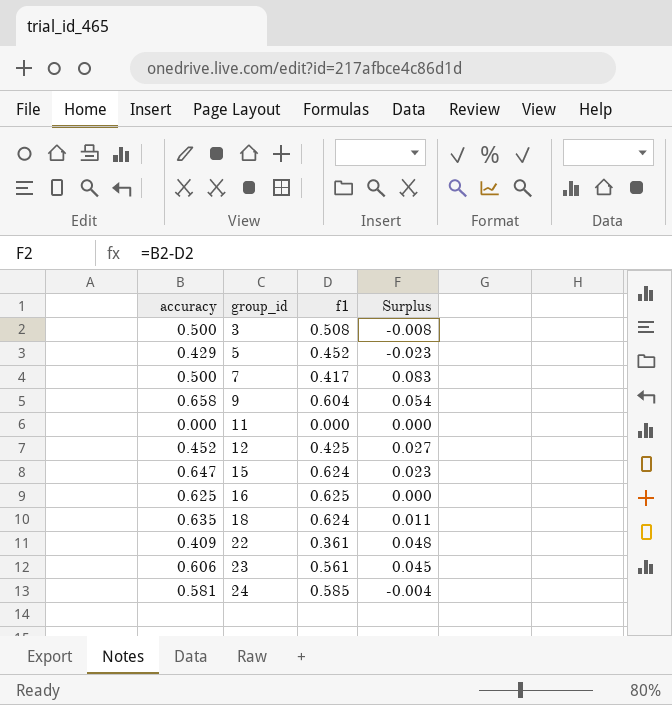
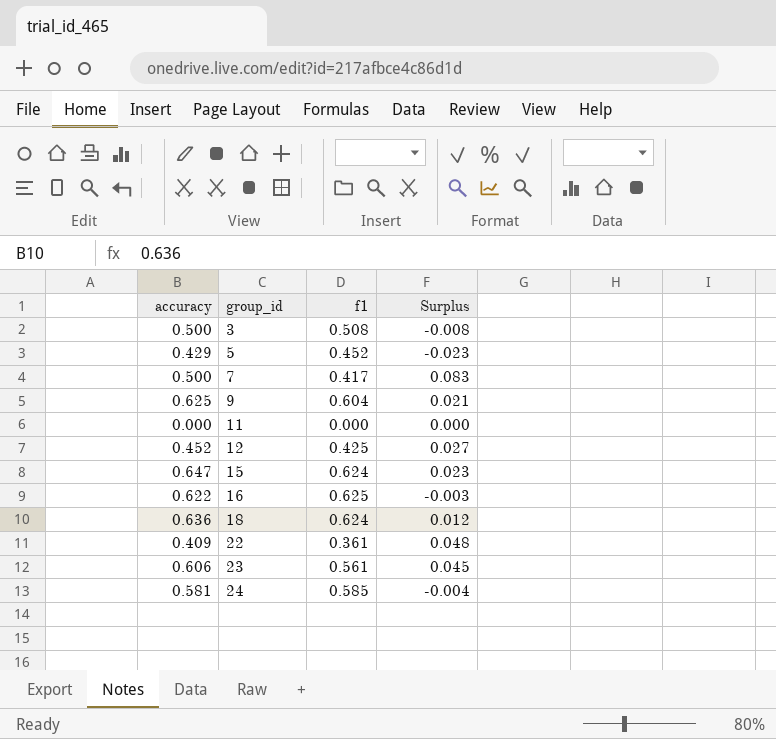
9 | accuracy: 0.658 -> 0.625
9 | Surplus: 0.054 -> 0.021
16 | accuracy: 0.625 -> 0.622
16 | Surplus: 0.000 -> -0.003
18 | accuracy: 0.635 -> 0.636
18 | Surplus: 0.011 -> 0.012

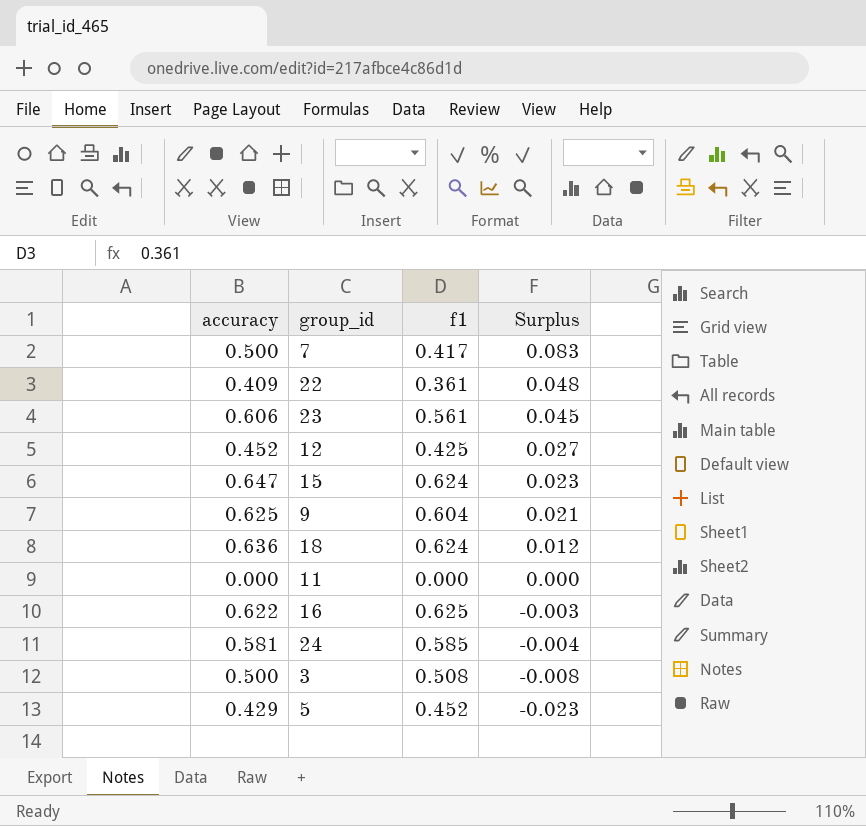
row order: group_id ascending -> Surplus descending

